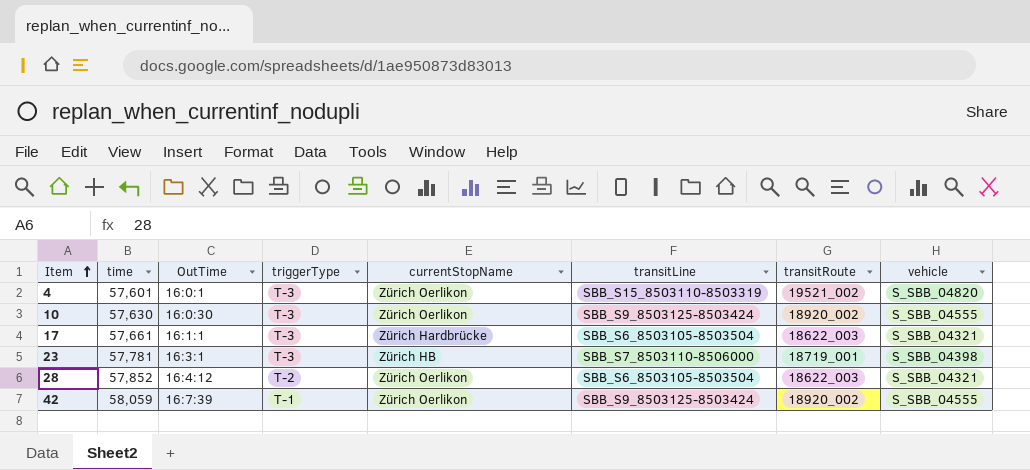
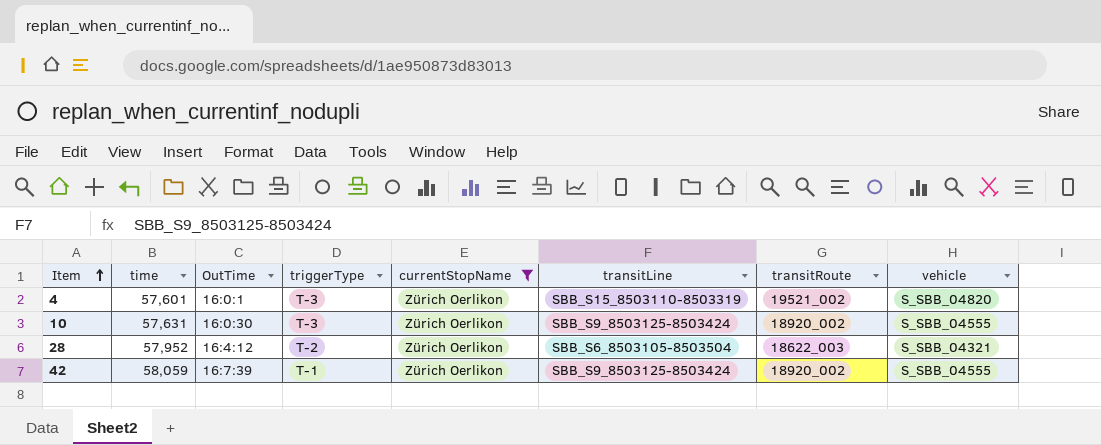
filter: none -> currentStopName = Zürich Oerlikon
10 | time: 57,630 -> 57,631
28 | time: 57,852 -> 57,952

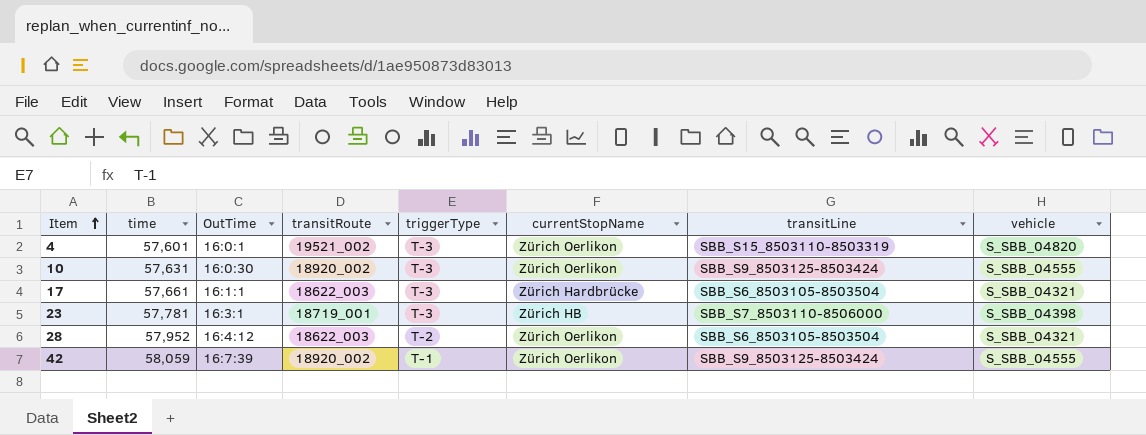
filter: currentStopName = Zürich Oerlikon -> none
column transitRoute | position: 7 -> 4

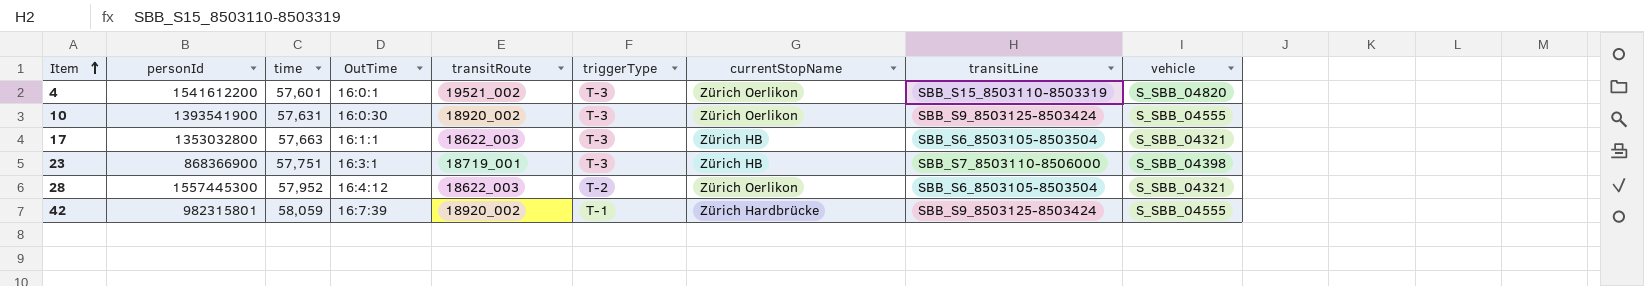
column personId | position: none -> 2
17 | time: 57,661 -> 57,663
17 | currentStopName: Zürich Hardbrücke -> Zürich HB
23 | time: 57,781 -> 57,751
42 | currentStopName: Zürich Oerlikon -> Zürich Hardbrücke

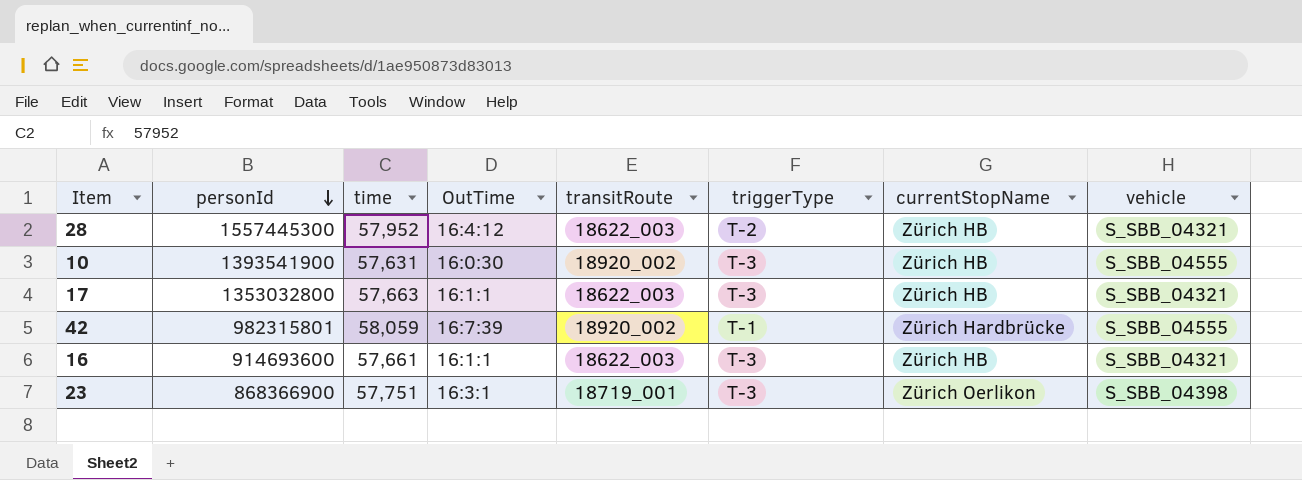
row order: Item ascending -> personId descending
column transitLine | position: 8 -> none
row 4: 1541612200 | 57,601 | 16:0:1 | 19521_002 | T-3 | Zürich Oerlikon | SBB_S15_8503110-8503319 | S_SBB_04820 -> none
28 | currentStopName: Zürich Oerlikon -> Zürich HB
10 | currentStopName: Zürich Oerlikon -> Zürich HB
row 16: none -> 914693600 | 57,661 | 16:1:1 | 18622_003 | T-3 | Zürich HB | S_SBB_04321
23 | currentStopName: Zürich HB -> Zürich Oerlikon

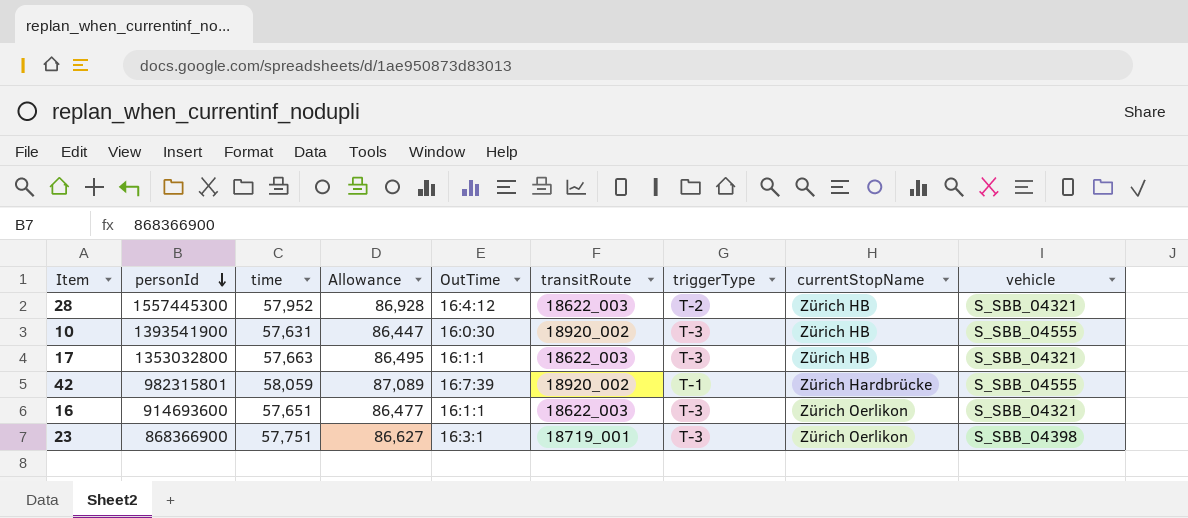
column Allowance | formula: none -> [time] * 1.5
16 | time: 57,661 -> 57,651
16 | currentStopName: Zürich HB -> Zürich Oerlikon

